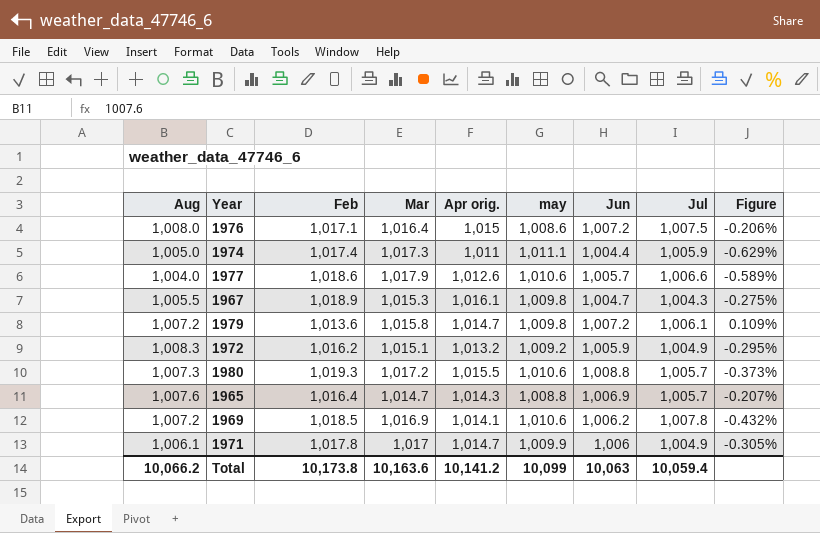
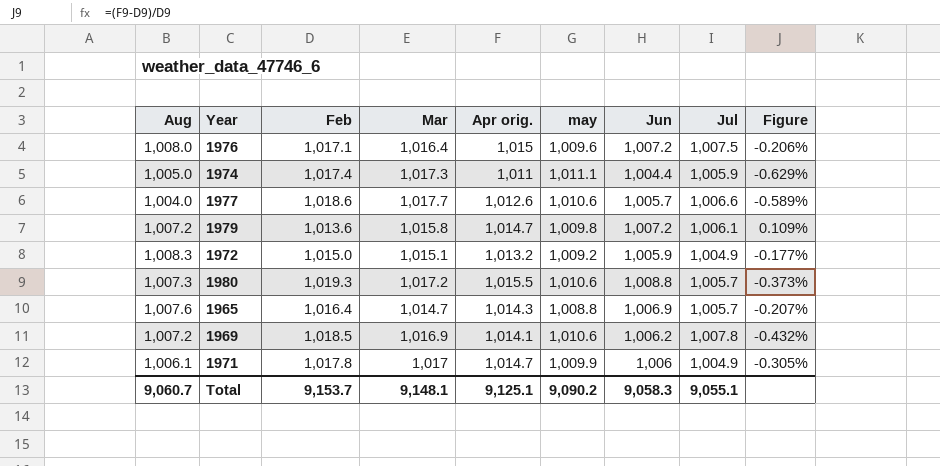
row 1967: 1,005.5 | 1,018.9 | 1,015.3 | 1,016.1 | 1,009.8 | 1,004.7 | 1,004.3 | -0.275% -> none
1976 | may: 1,008.6 -> 1,009.6
1977 | Mar: 1,017.9 -> 1,017.7
1972 | Feb: 1,016.2 -> 1,015.0
1972 | Figure: -0.295% -> -0.177%
Total | Aug: 10,066.2 -> 9,060.7
Total | Feb: 10,173.8 -> 9,153.7
Total | Mar: 10,163.6 -> 9,148.1
Total | Apr orig.: 10,141.2 -> 9,125.1
Total | may: 10,099 -> 9,090.2
Total | Jun: 10,063 -> 9,058.3
Total | Jul: 10,059.4 -> 9,055.1

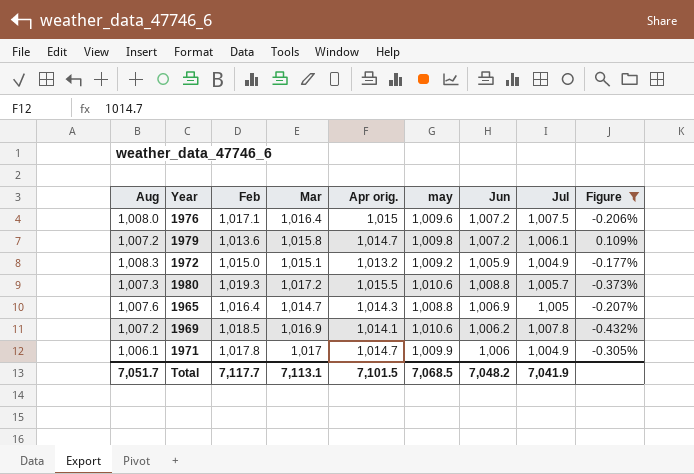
filter: none -> Figure >= -0.432%
1965 | Jul: 1,005.7 -> 1,005
Total | Aug: 9,060.7 -> 7,051.7
Total | Feb: 9,153.7 -> 7,117.7
Total | Mar: 9,148.1 -> 7,113.1
Total | Apr orig.: 9,125.1 -> 7,101.5
Total | may: 9,090.2 -> 7,068.5
Total | Jun: 9,058.3 -> 7,048.2
Total | Jul: 9,055.1 -> 7,041.9

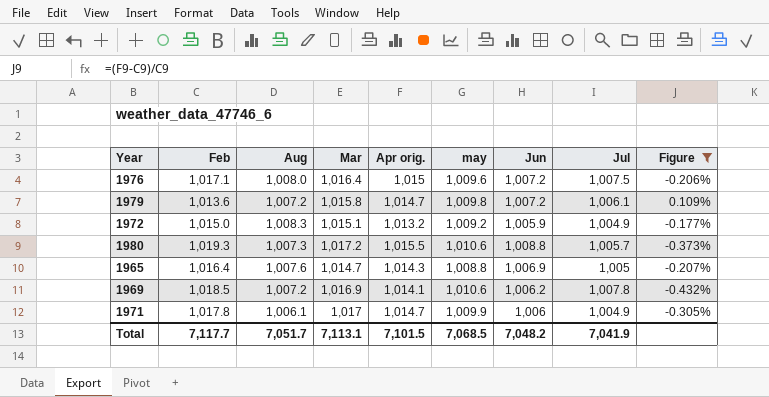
column Aug | position: 1 -> 3

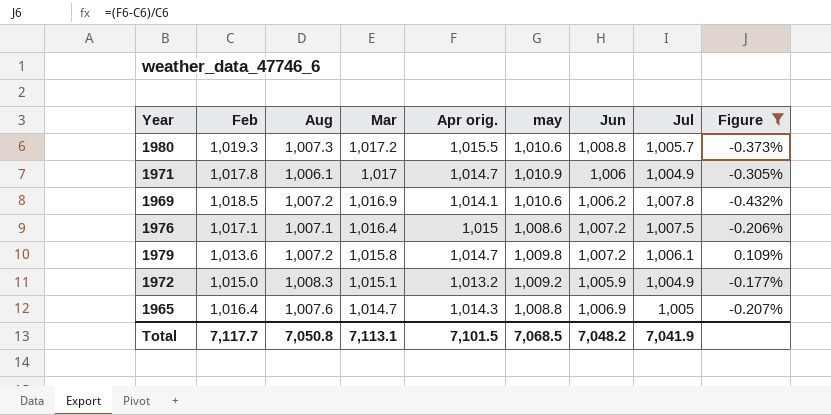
row order: none -> Mar descending
1971 | may: 1,009.9 -> 1,010.9
1976 | Aug: 1,008.0 -> 1,007.1
1976 | may: 1,009.6 -> 1,008.6
Total | Aug: 7,051.7 -> 7,050.8

